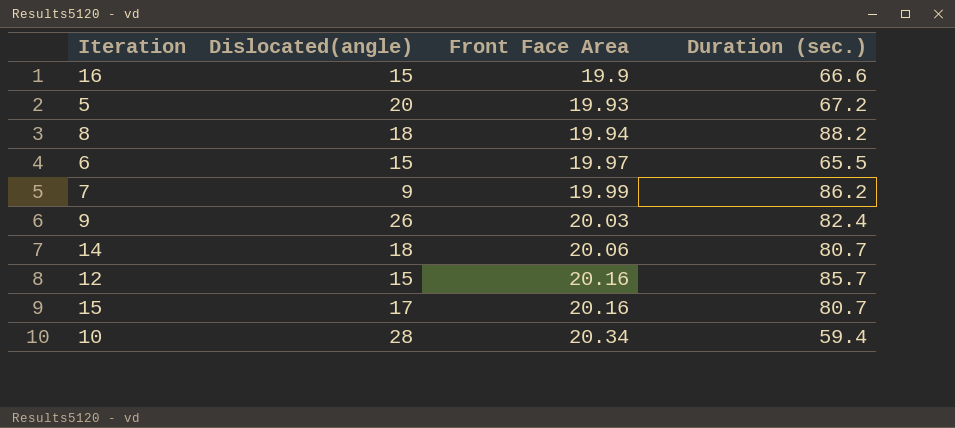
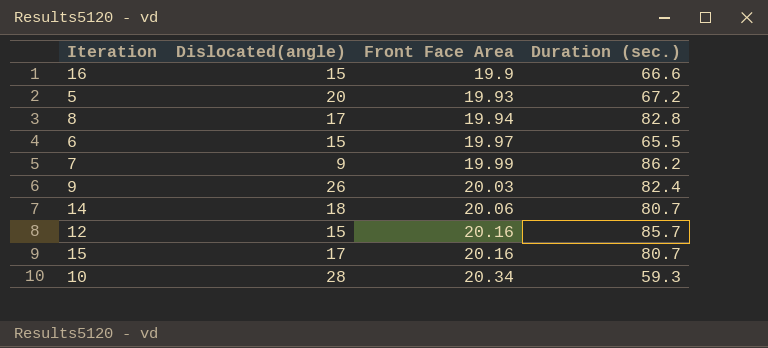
8 | Dislocated(angle): 18 -> 17
8 | Duration (sec.): 88.2 -> 82.8
10 | Duration (sec.): 59.4 -> 59.3

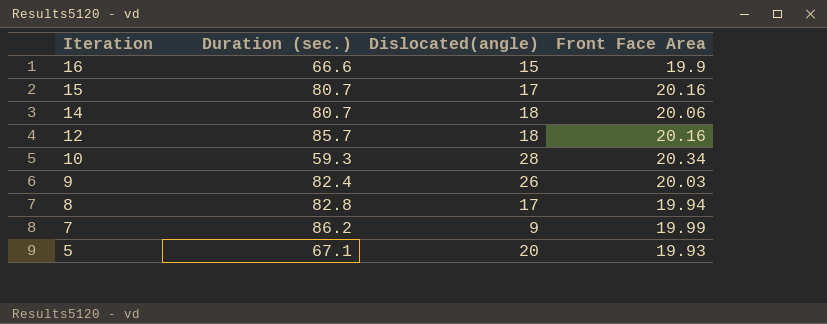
row order: Front Face Area ascending -> Iteration descending
column Duration (sec.) | position: 4 -> 2
row 6: 15 | 19.97 | 65.5 -> none
12 | Dislocated(angle): 15 -> 18
5 | Duration (sec.): 67.2 -> 67.1

